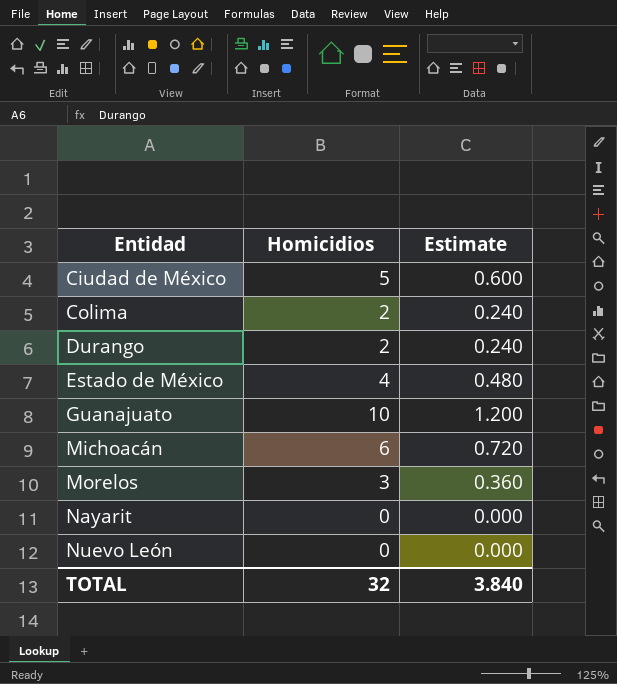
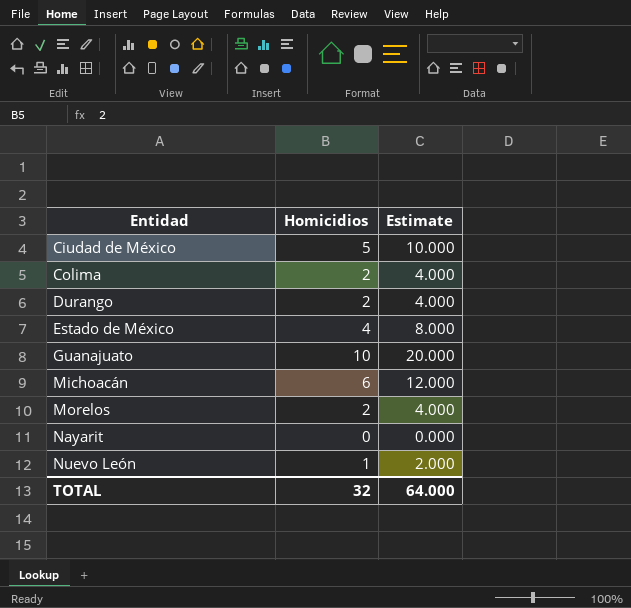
column Estimate | formula: [Homicidios] * 0.12 -> [Homicidios] * 2
Morelos | Homicidios: 3 -> 2
Nuevo León | Homicidios: 0 -> 1
TOTAL | Estimate: 3.840 -> 64.000

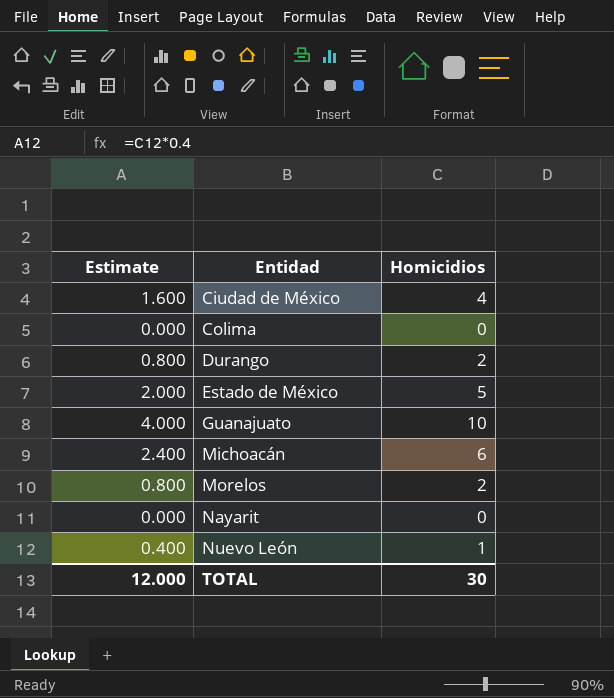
column Estimate | formula: [Homicidios] * 2 -> [Homicidios] * 0.4
column Estimate | position: 3 -> 1
Ciudad de México | Homicidios: 5 -> 4
Colima | Homicidios: 2 -> 0
Estado de México | Homicidios: 4 -> 5
TOTAL | Estimate: 64.000 -> 12.000
TOTAL | Homicidios: 32 -> 30

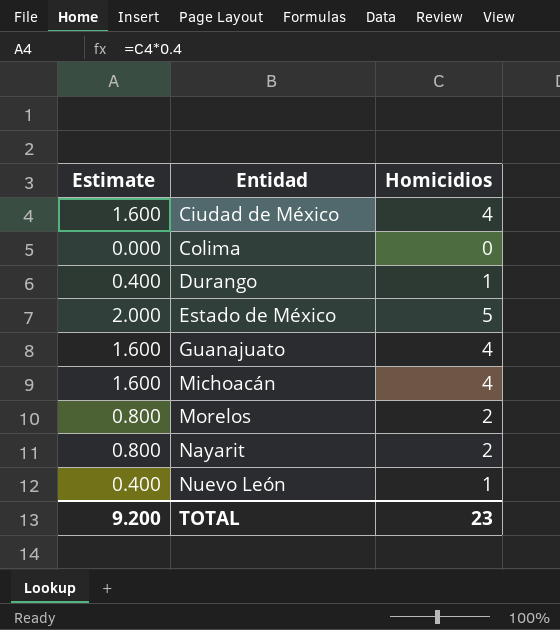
Durango | Estimate: 0.800 -> 0.400
Durango | Homicidios: 2 -> 1
Guanajuato | Estimate: 4.000 -> 1.600
Guanajuato | Homicidios: 10 -> 4
Michoacán | Estimate: 2.400 -> 1.600
Michoacán | Homicidios: 6 -> 4
Nayarit | Estimate: 0.000 -> 0.800
Nayarit | Homicidios: 0 -> 2
TOTAL | Estimate: 12.000 -> 9.200
TOTAL | Homicidios: 30 -> 23

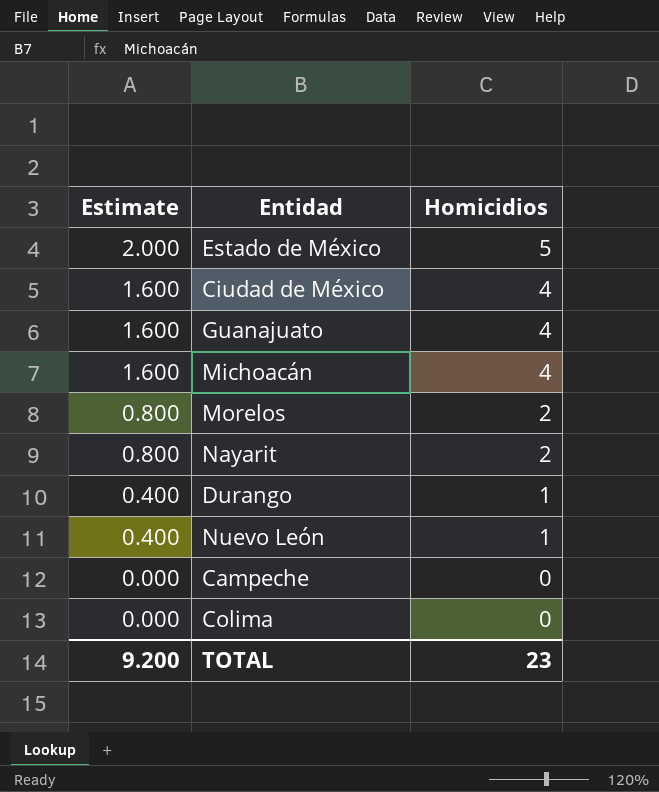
row order: Entidad ascending -> Estimate descending
row Campeche: none -> 0.000 | 0

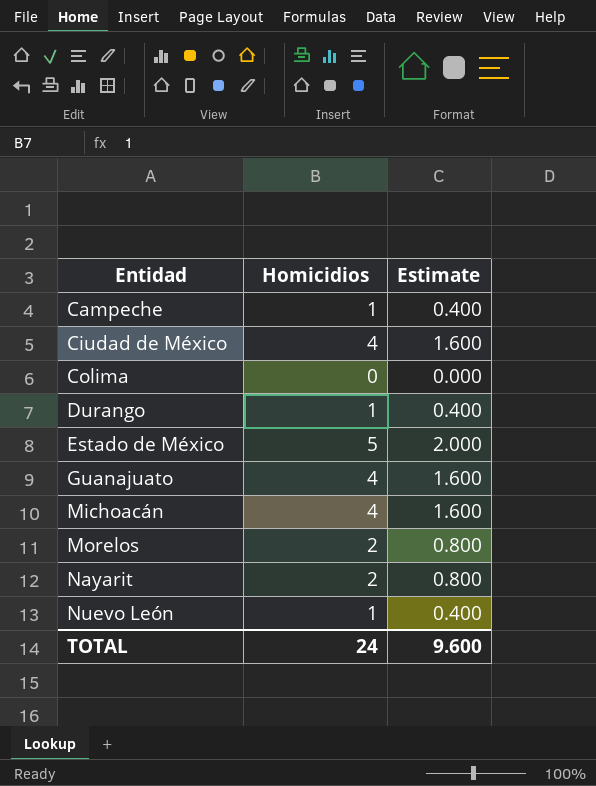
row order: Estimate descending -> Entidad ascending
column Estimate | position: 1 -> 3
Campeche | Homicidios: 0 -> 1
Campeche | Estimate: 0.000 -> 0.400
TOTAL | Homicidios: 23 -> 24
TOTAL | Estimate: 9.200 -> 9.600

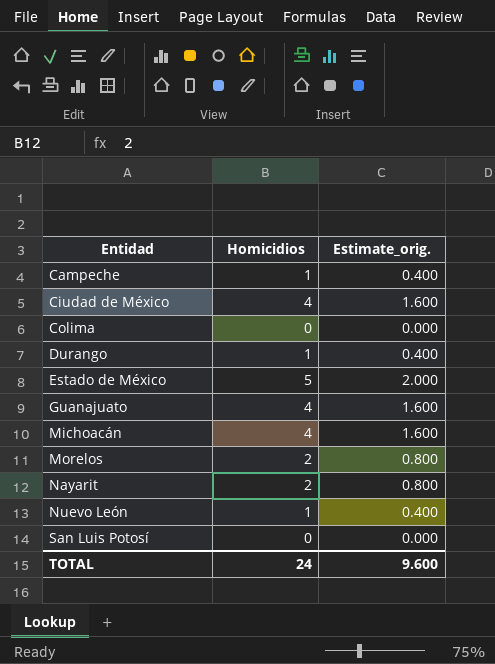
column name: Estimate -> Estimate_orig.
row San Luis Potosí: none -> 0 | 0.000

